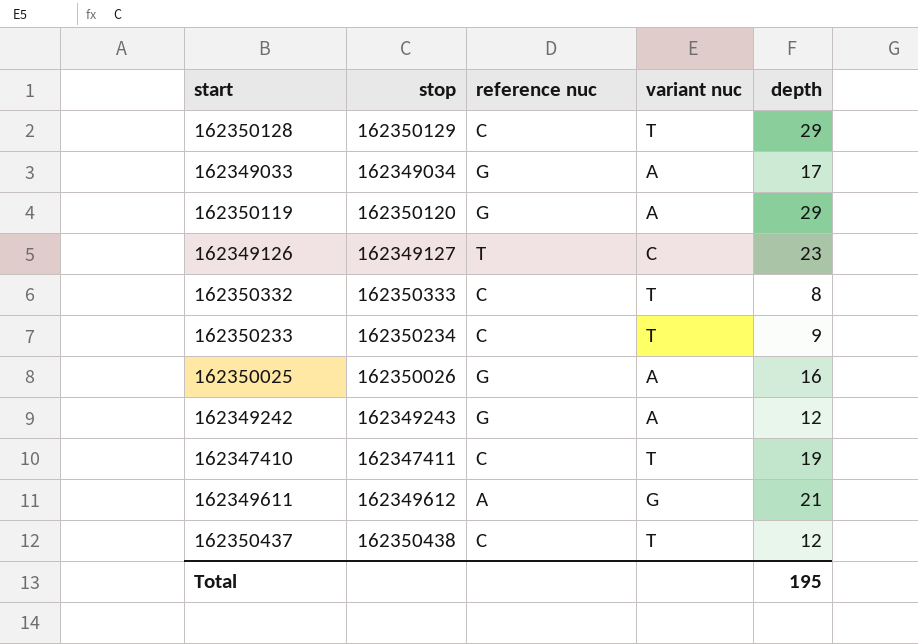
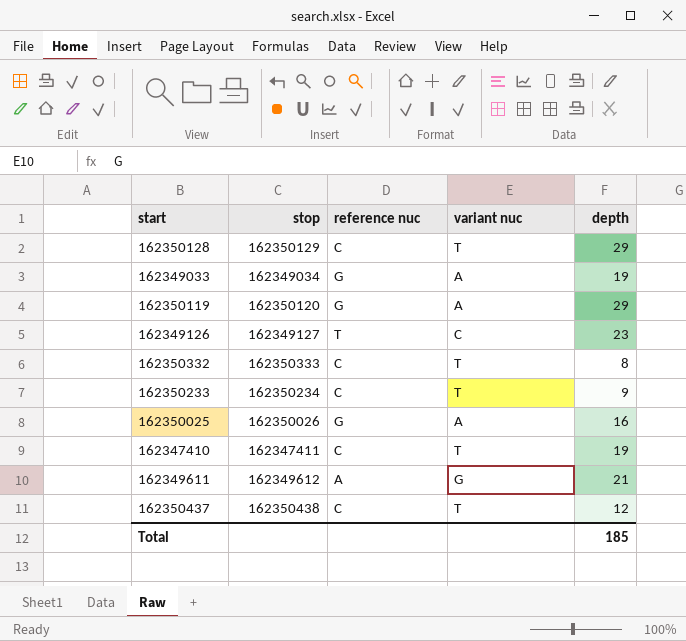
row 162349242: 162349243 | G | A | 12 -> none
162349033 | depth: 17 -> 19
Total | depth: 195 -> 185

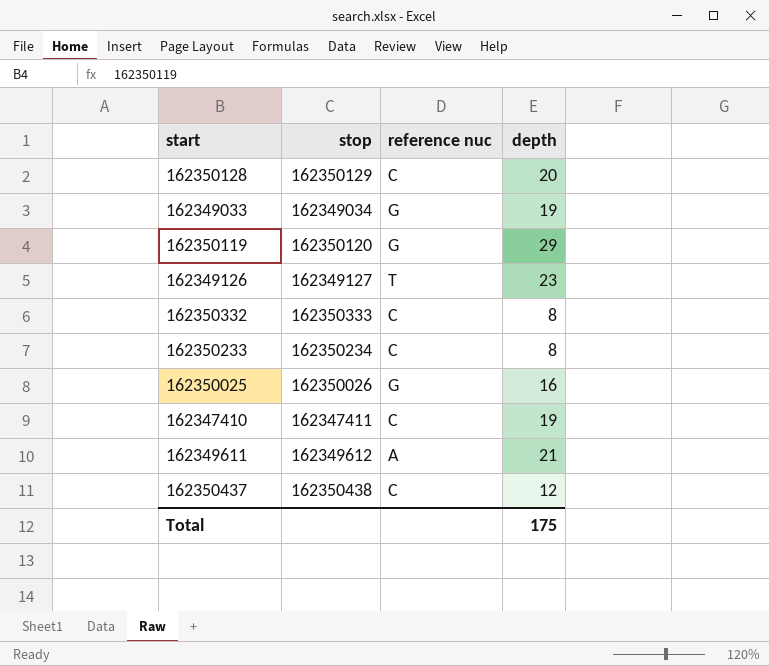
column variant nuc | position: 4 -> none
162350128 | depth: 29 -> 20
162350233 | depth: 9 -> 8
Total | depth: 185 -> 175

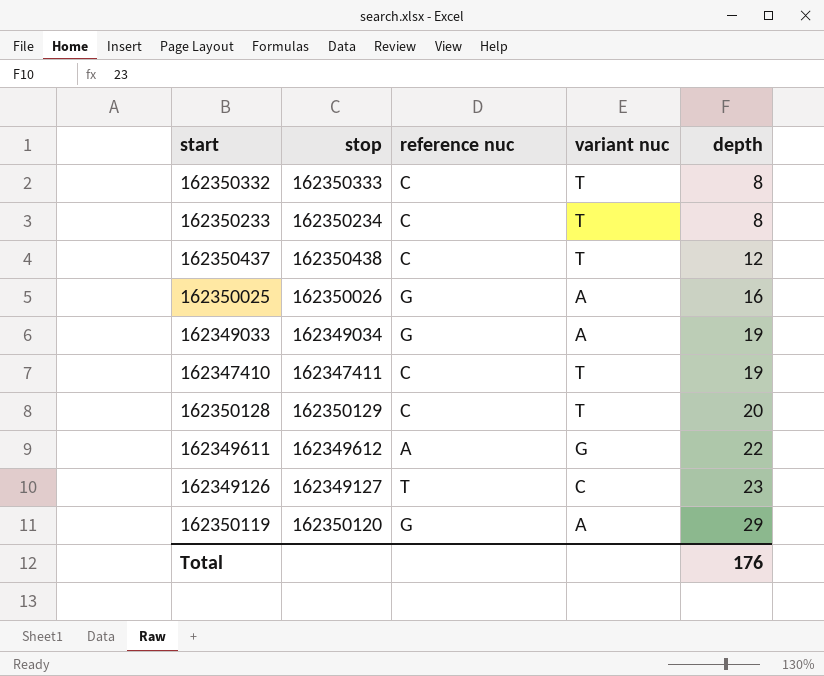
row order: none -> depth ascending
column variant nuc | position: none -> 4
162349611 | depth: 21 -> 22
Total | depth: 175 -> 176

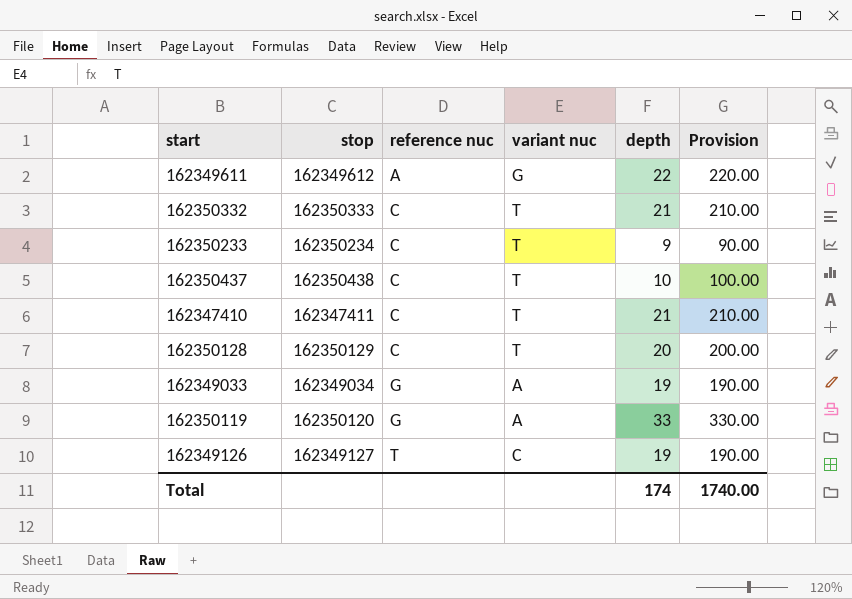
row order: depth ascending -> reference nuc ascending
column Provision | formula: none -> [depth] * 10
row 162350025: 162350026 | G | A | 16 -> none
162350332 | depth: 8 -> 21
162350233 | depth: 8 -> 9
162350437 | depth: 12 -> 10
162347410 | depth: 19 -> 21
162350119 | depth: 29 -> 33
162349126 | depth: 23 -> 19
Total | depth: 176 -> 174

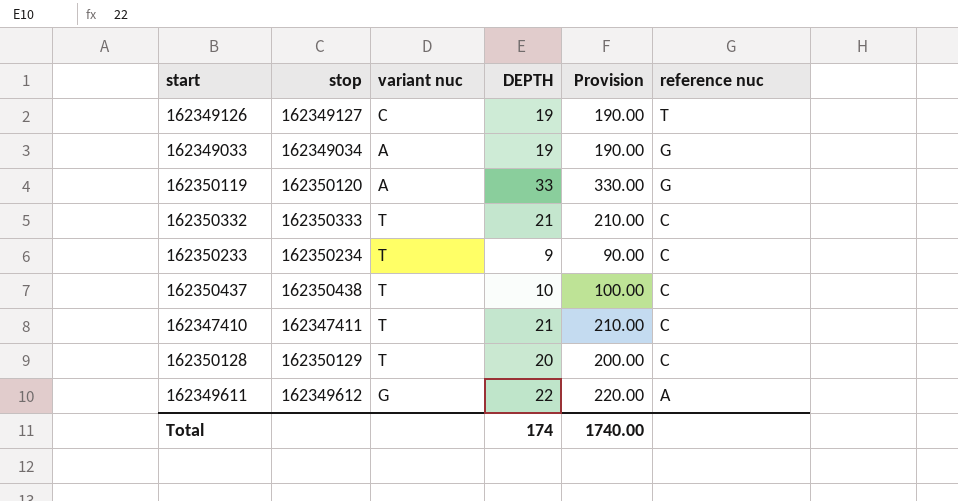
row order: reference nuc ascending -> reference nuc descending
column name: depth -> DEPTH
column reference nuc | position: 3 -> 6

